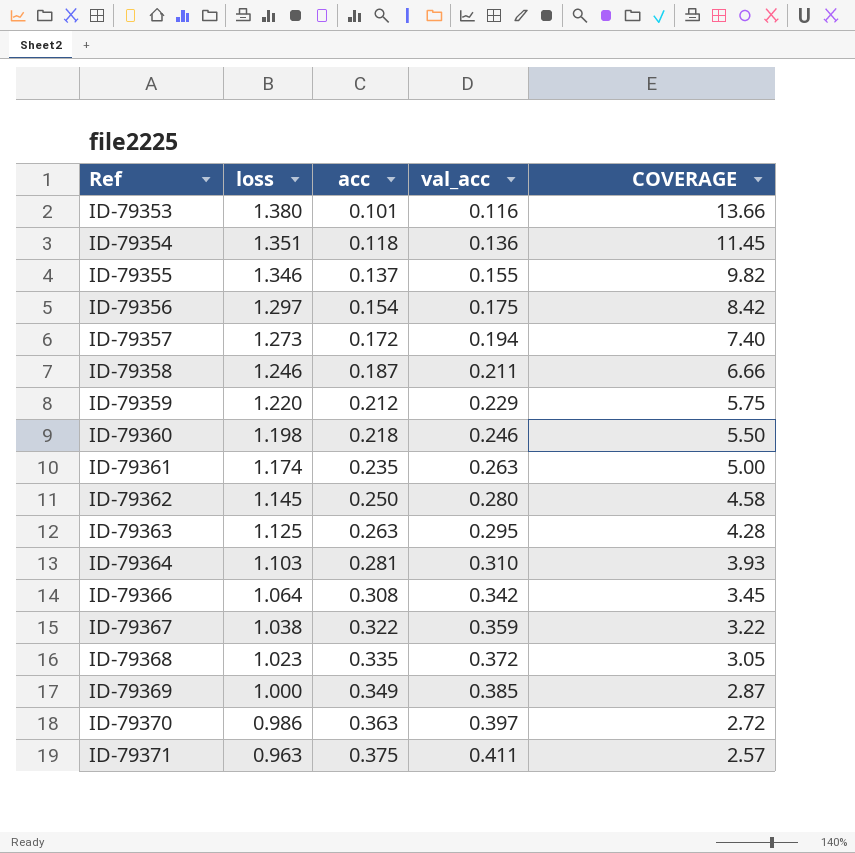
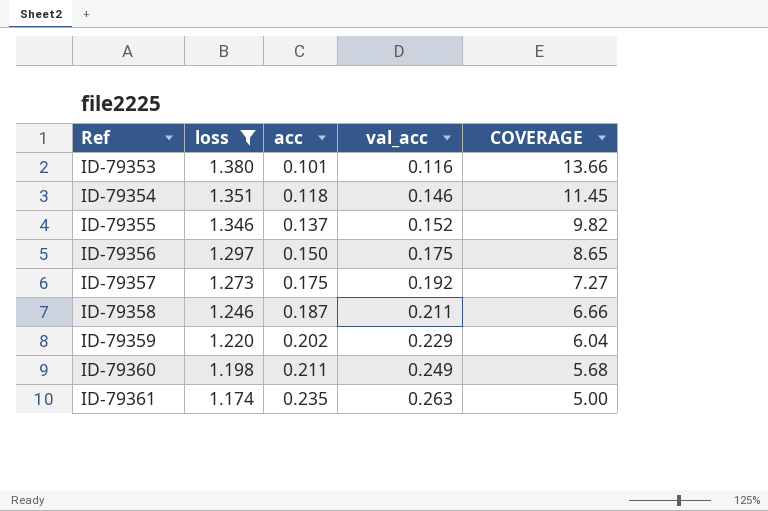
filter: none -> loss >= 1.174
ID-79354 | val_acc: 0.136 -> 0.146
ID-79355 | val_acc: 0.155 -> 0.152
ID-79356 | acc: 0.154 -> 0.150
ID-79356 | COVERAGE: 8.42 -> 8.65
ID-79357 | acc: 0.172 -> 0.175
ID-79357 | val_acc: 0.194 -> 0.192
ID-79357 | COVERAGE: 7.40 -> 7.27
ID-79359 | acc: 0.212 -> 0.202
ID-79359 | COVERAGE: 5.75 -> 6.04
ID-79360 | acc: 0.218 -> 0.211
ID-79360 | val_acc: 0.246 -> 0.249
ID-79360 | COVERAGE: 5.50 -> 5.68

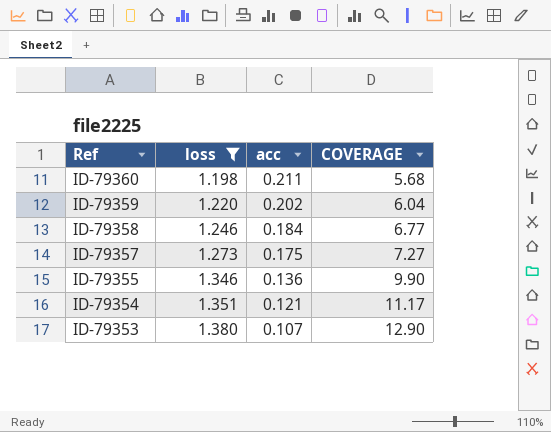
row order: Ref ascending -> Ref descending
column val_acc | position: 4 -> none
row ID-79356: 1.297 | 0.150 | 0.175 | 8.65 -> none
row ID-79361: 1.174 | 0.235 | 0.263 | 5.00 -> none
ID-79358 | acc: 0.187 -> 0.184
ID-79358 | COVERAGE: 6.66 -> 6.77
ID-79355 | acc: 0.137 -> 0.136
ID-79355 | COVERAGE: 9.82 -> 9.90
ID-79354 | acc: 0.118 -> 0.121
ID-79354 | COVERAGE: 11.45 -> 11.17
ID-79353 | acc: 0.101 -> 0.107
ID-79353 | COVERAGE: 13.66 -> 12.90

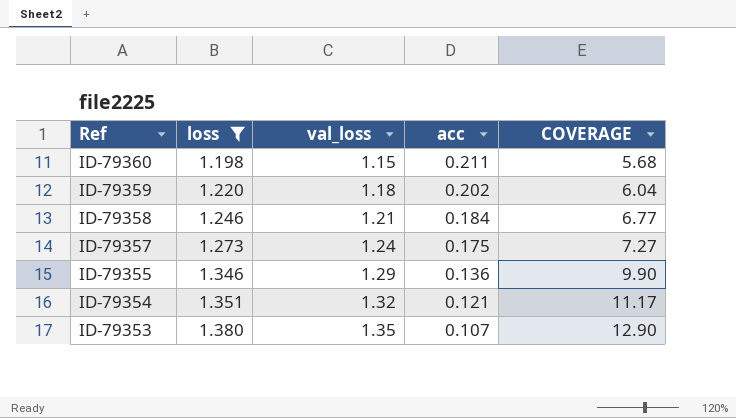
column val_loss | position: none -> 3

